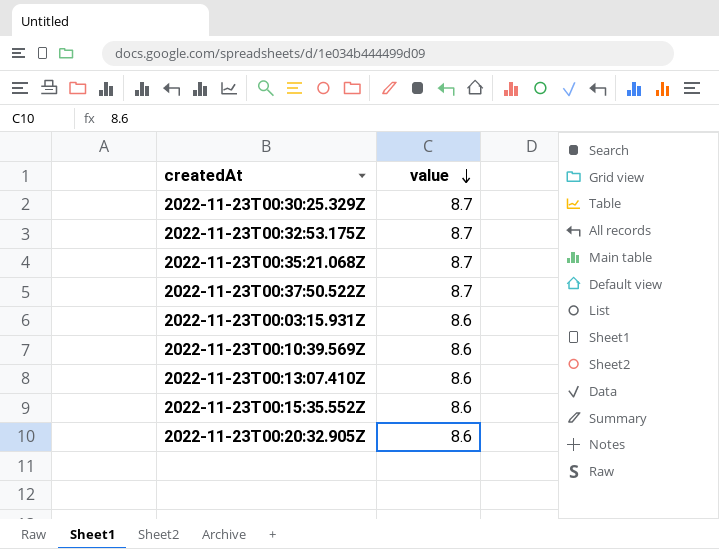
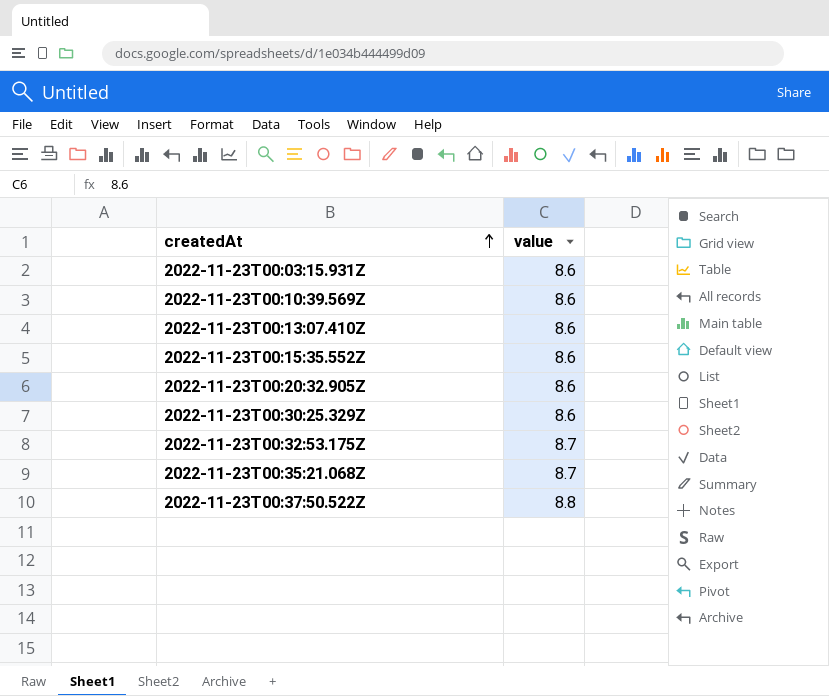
row order: value descending -> createdAt ascending
2022-11-23T00:30:25.329Z | value: 8.7 -> 8.6
2022-11-23T00:37:50.522Z | value: 8.7 -> 8.8

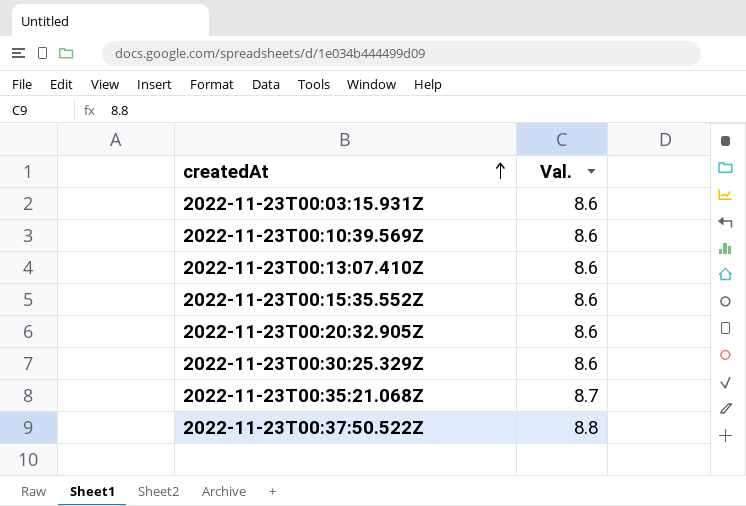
column name: value -> Val.
row 2022-11-23T00:32:53.175Z: 8.7 -> none

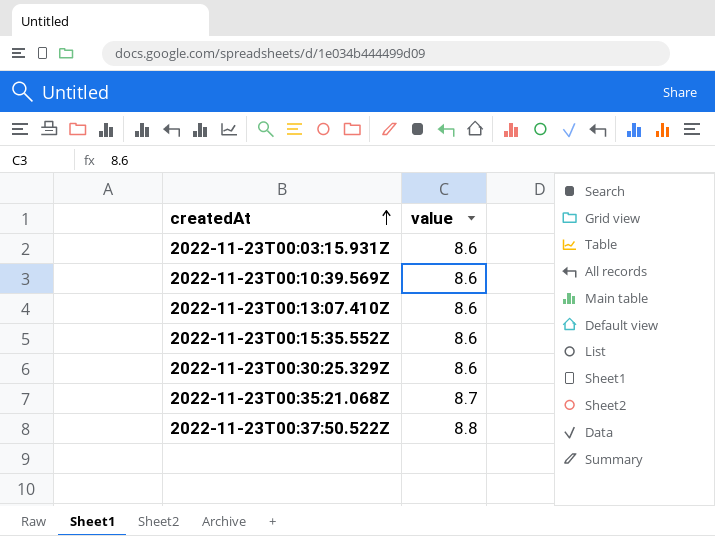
column name: Val. -> value
row 2022-11-23T00:20:32.905Z: 8.6 -> none

